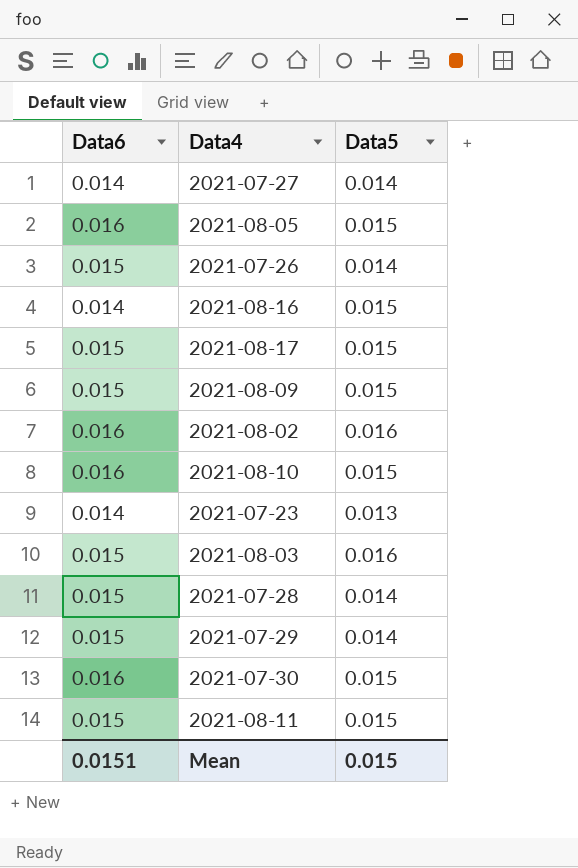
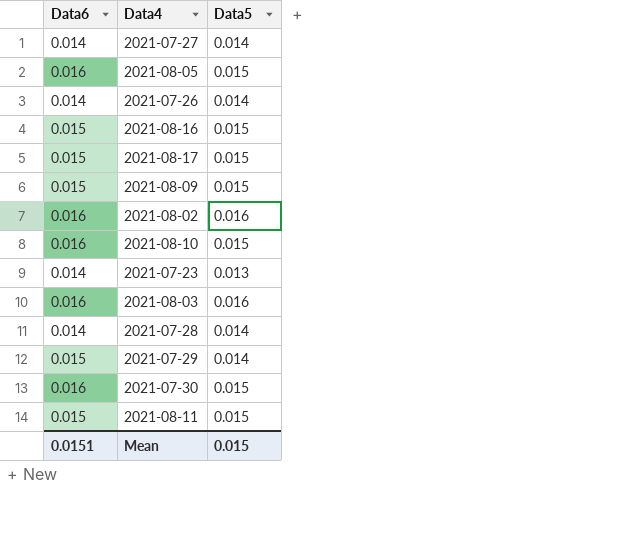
2021-07-26 | Data6: 0.015 -> 0.014
2021-08-16 | Data6: 0.014 -> 0.015
2021-08-03 | Data6: 0.015 -> 0.016
2021-07-28 | Data6: 0.015 -> 0.014

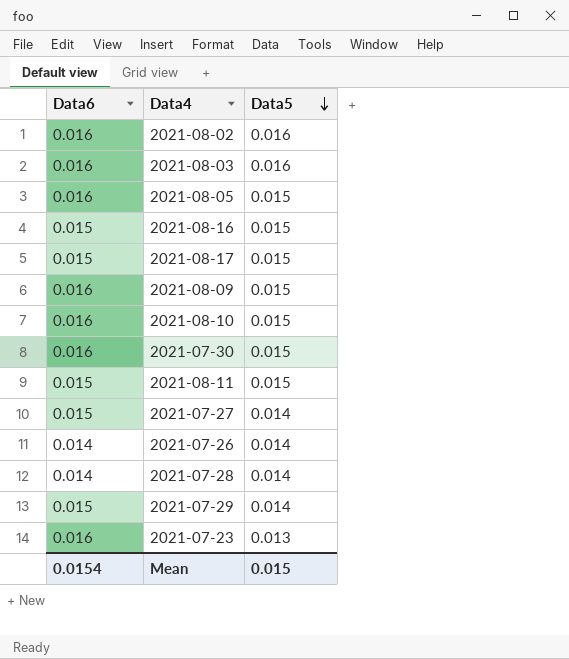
row order: none -> Data5 descending
2021-08-09 | Data6: 0.015 -> 0.016
2021-07-27 | Data6: 0.014 -> 0.015
2021-07-23 | Data6: 0.014 -> 0.016
Mean | Data6: 0.0151 -> 0.0154

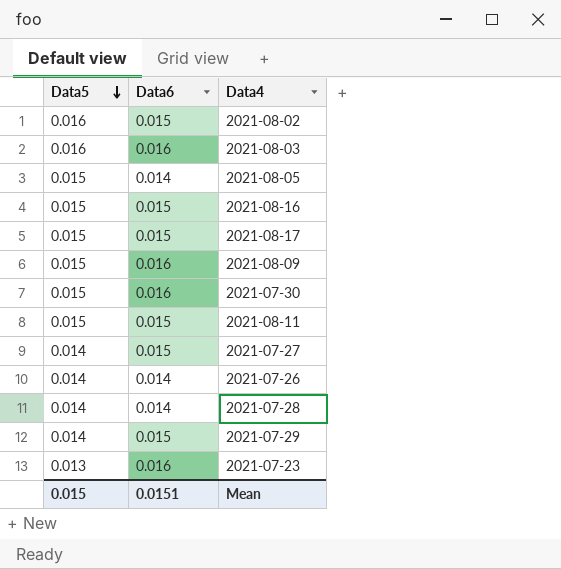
column Data5 | position: 3 -> 1
row 2021-08-10: 0.016 | 0.015 -> none
2021-08-02 | Data6: 0.016 -> 0.015
2021-08-05 | Data6: 0.016 -> 0.014
Mean | Data6: 0.0154 -> 0.0151

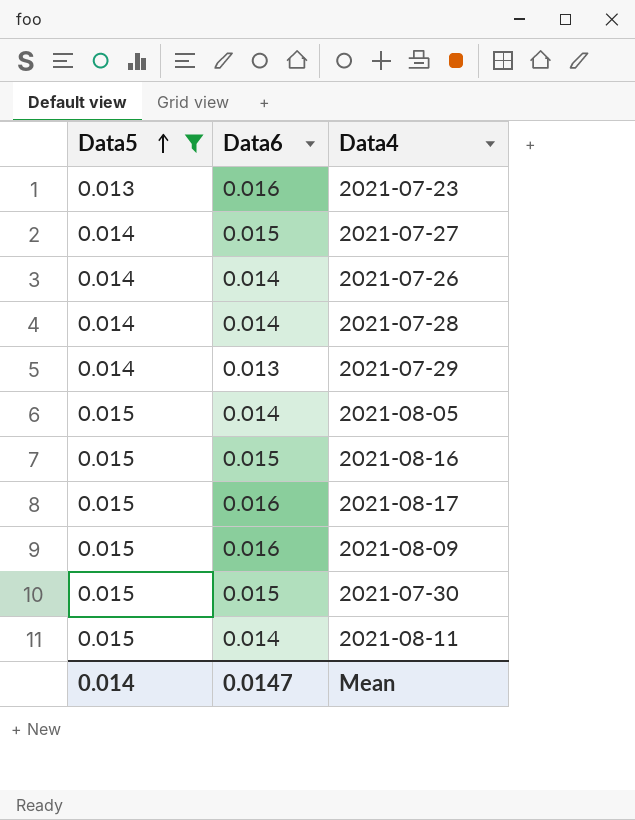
filter: none -> Data5 != 0.016
row order: Data5 descending -> Data5 ascending
2021-07-29 | Data6: 0.015 -> 0.013
2021-08-17 | Data6: 0.015 -> 0.016
2021-07-30 | Data6: 0.016 -> 0.015
2021-08-11 | Data6: 0.015 -> 0.014
Mean | Data5: 0.015 -> 0.014
Mean | Data6: 0.0151 -> 0.0147

